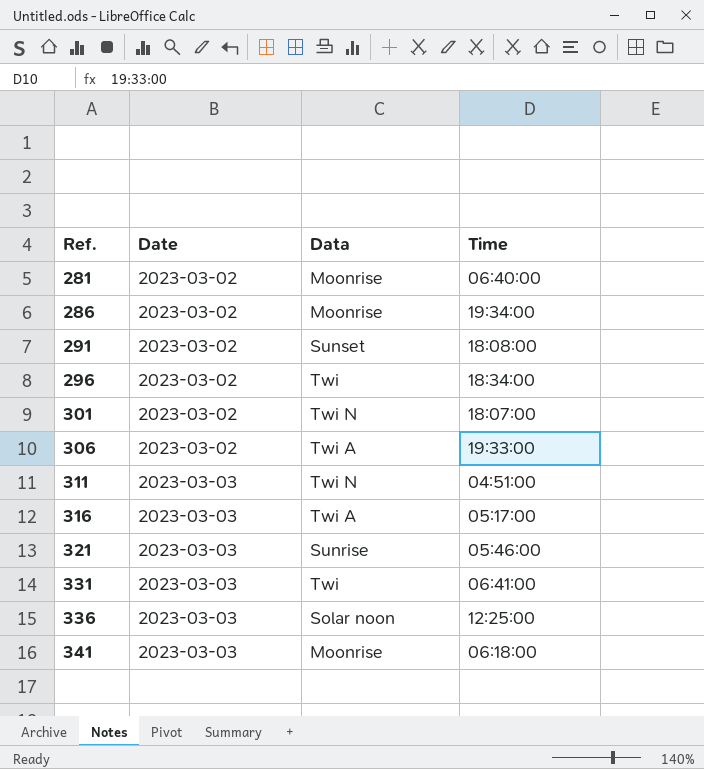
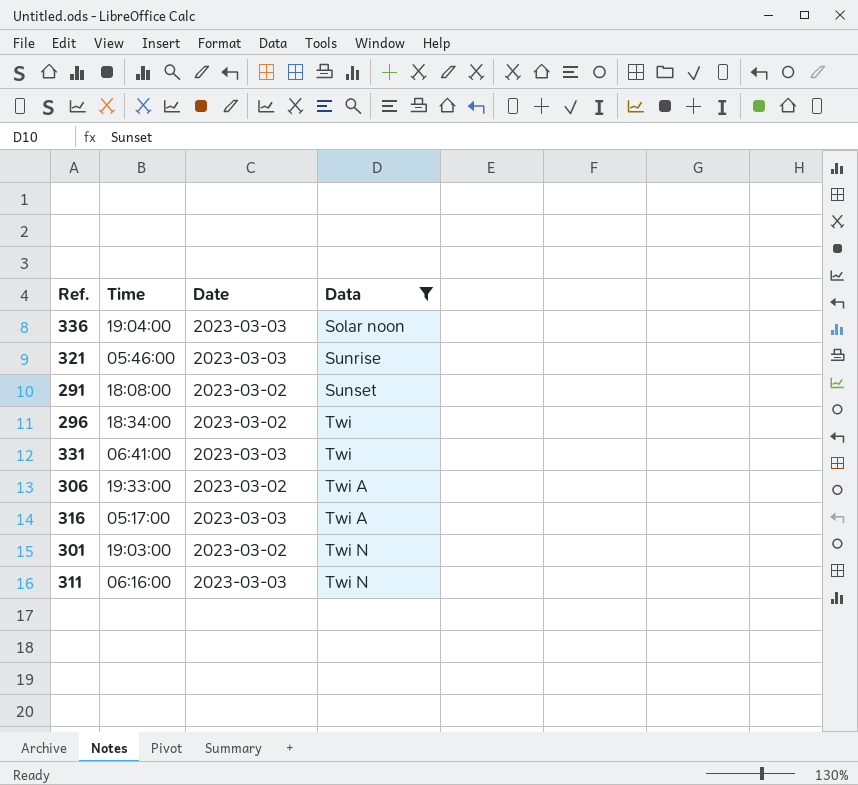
filter: none -> Data != Moonrise
row order: Ref. ascending -> Data ascending
column Time | position: 4 -> 2
336 | Time: 12:25:00 -> 19:04:00
301 | Time: 18:07:00 -> 19:03:00
311 | Time: 04:51:00 -> 06:16:00

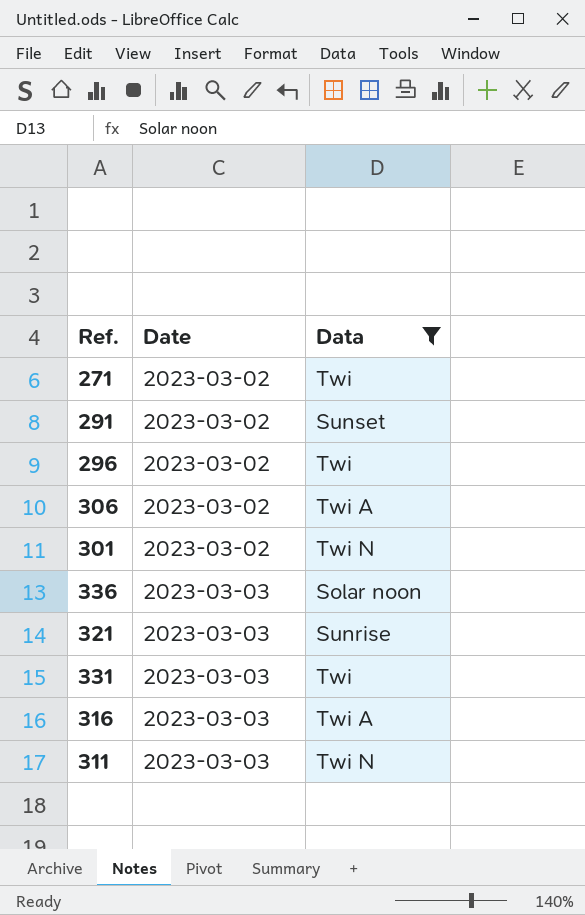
row order: Data ascending -> Date ascending
column Time | position: 2 -> none
row 271: none -> 2023-03-02 | Twi

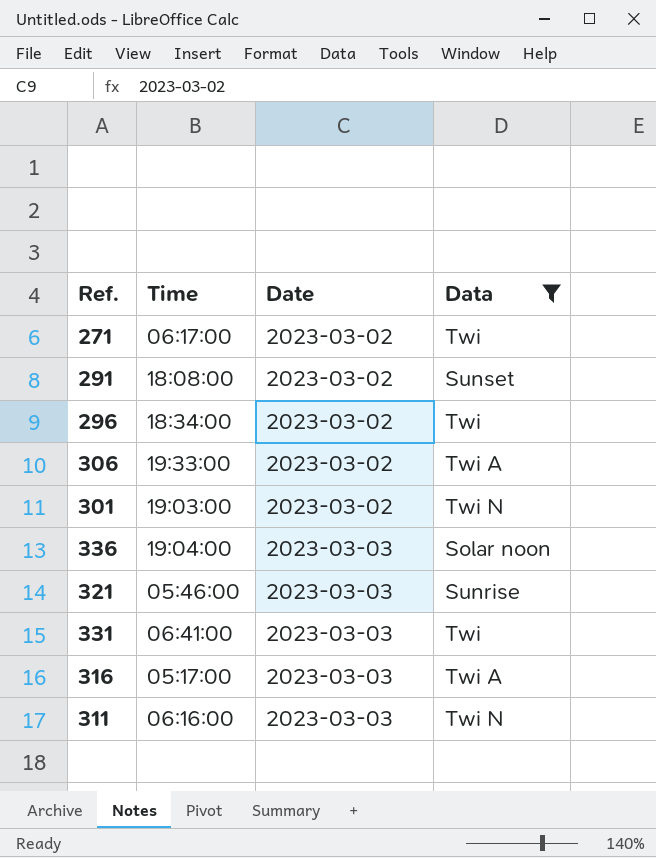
column Time | position: none -> 2

